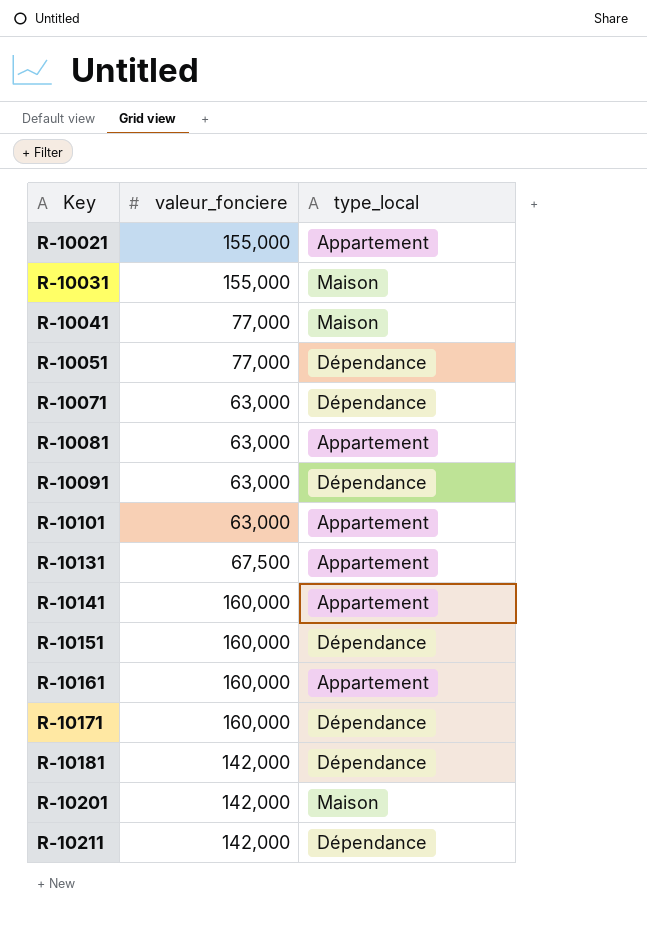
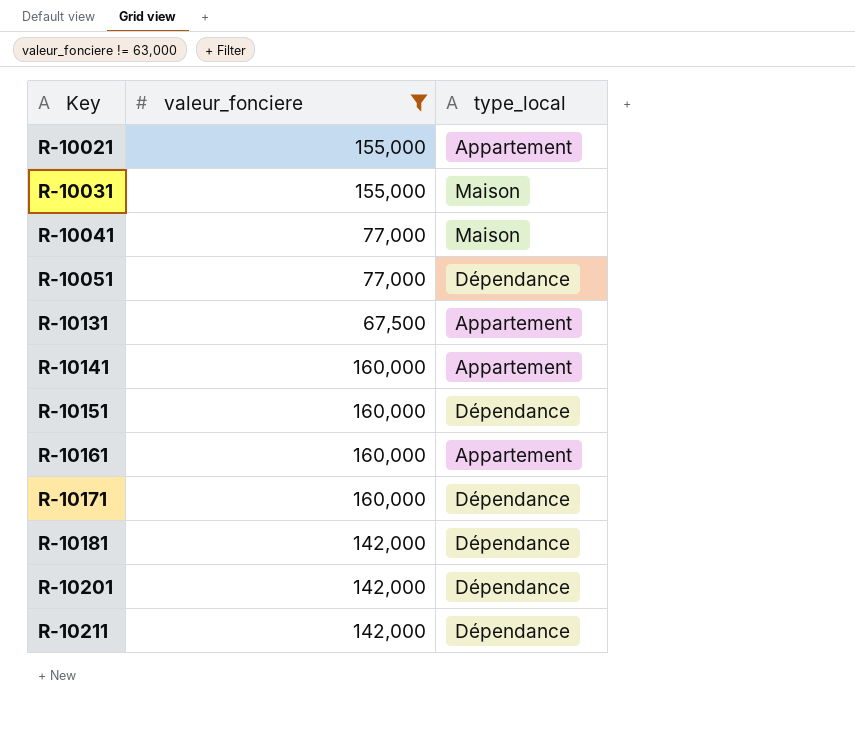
filter: none -> valeur_fonciere != 63,000
R-10201 | type_local: Maison -> Dépendance

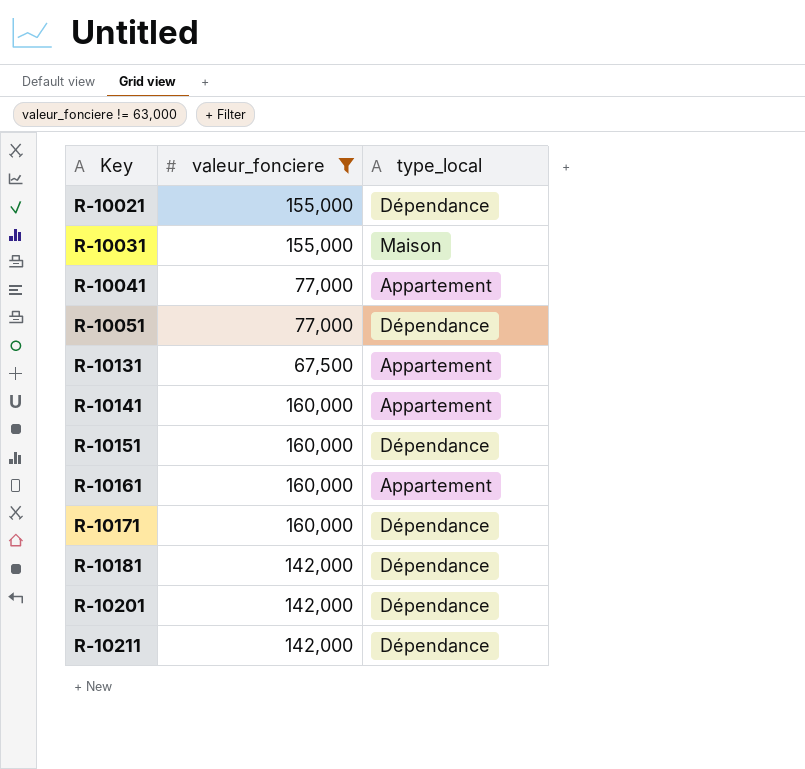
R-10021 | type_local: Appartement -> Dépendance
R-10041 | type_local: Maison -> Appartement

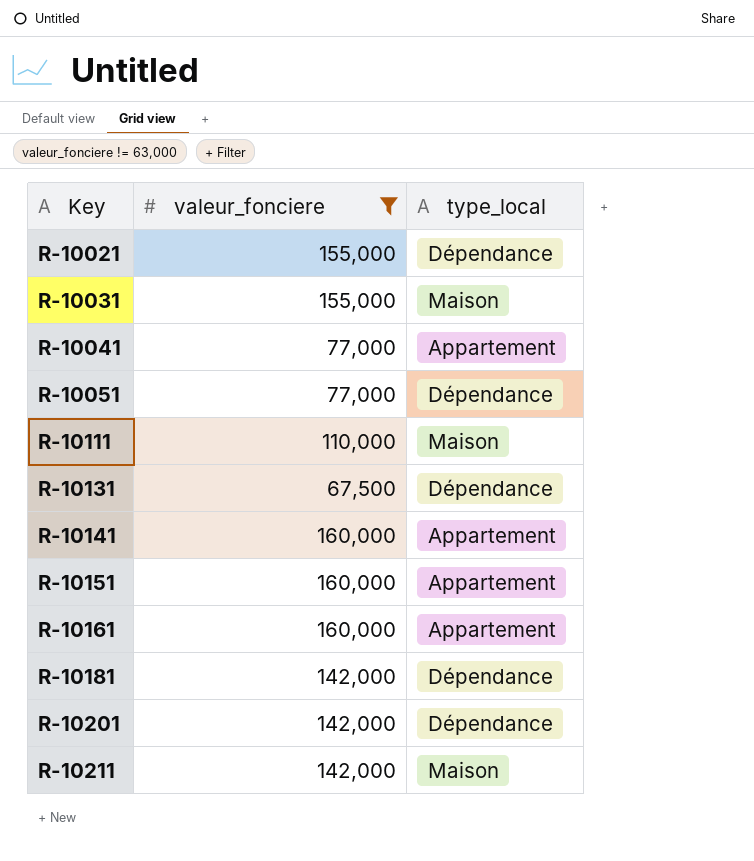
row R-10171: 160,000 | Dépendance -> none
row R-10111: none -> 110,000 | Maison
R-10131 | type_local: Appartement -> Dépendance
R-10151 | type_local: Dépendance -> Appartement
R-10211 | type_local: Dépendance -> Maison

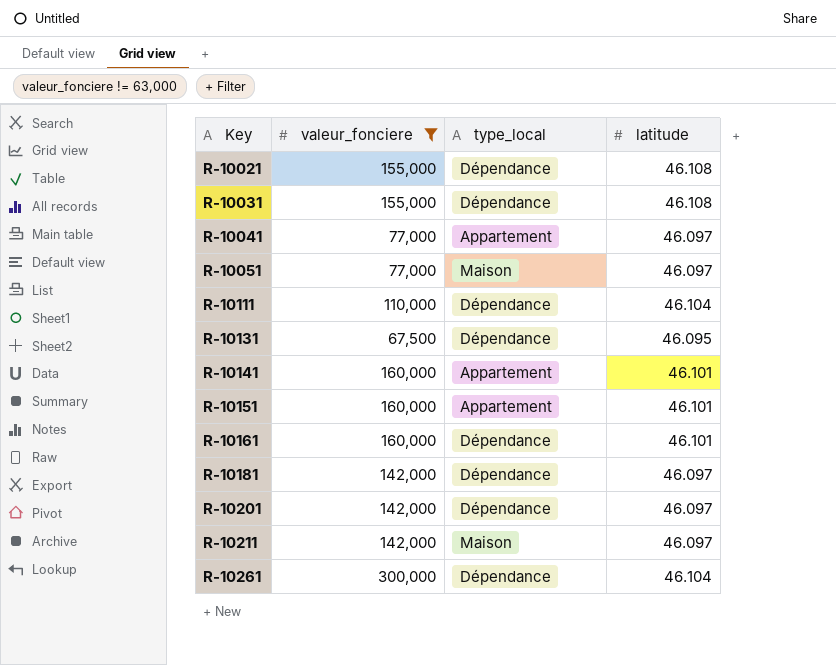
column latitude | position: none -> 4
R-10031 | type_local: Maison -> Dépendance
R-10051 | type_local: Dépendance -> Maison
R-10111 | type_local: Maison -> Dépendance
R-10161 | type_local: Appartement -> Dépendance
row R-10261: none -> 300,000 | Dépendance | 46.104

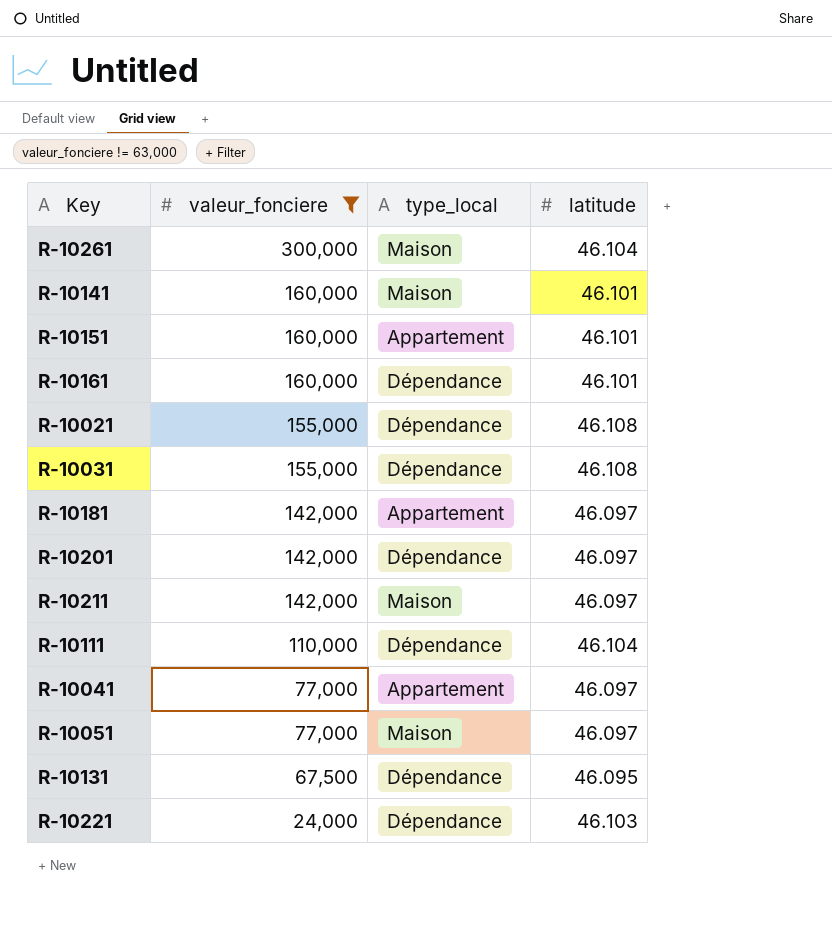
row order: Key ascending -> valeur_fonciere descending
R-10261 | type_local: Dépendance -> Maison
R-10141 | type_local: Appartement -> Maison
R-10181 | type_local: Dépendance -> Appartement
row R-10221: none -> 24,000 | Dépendance | 46.103

